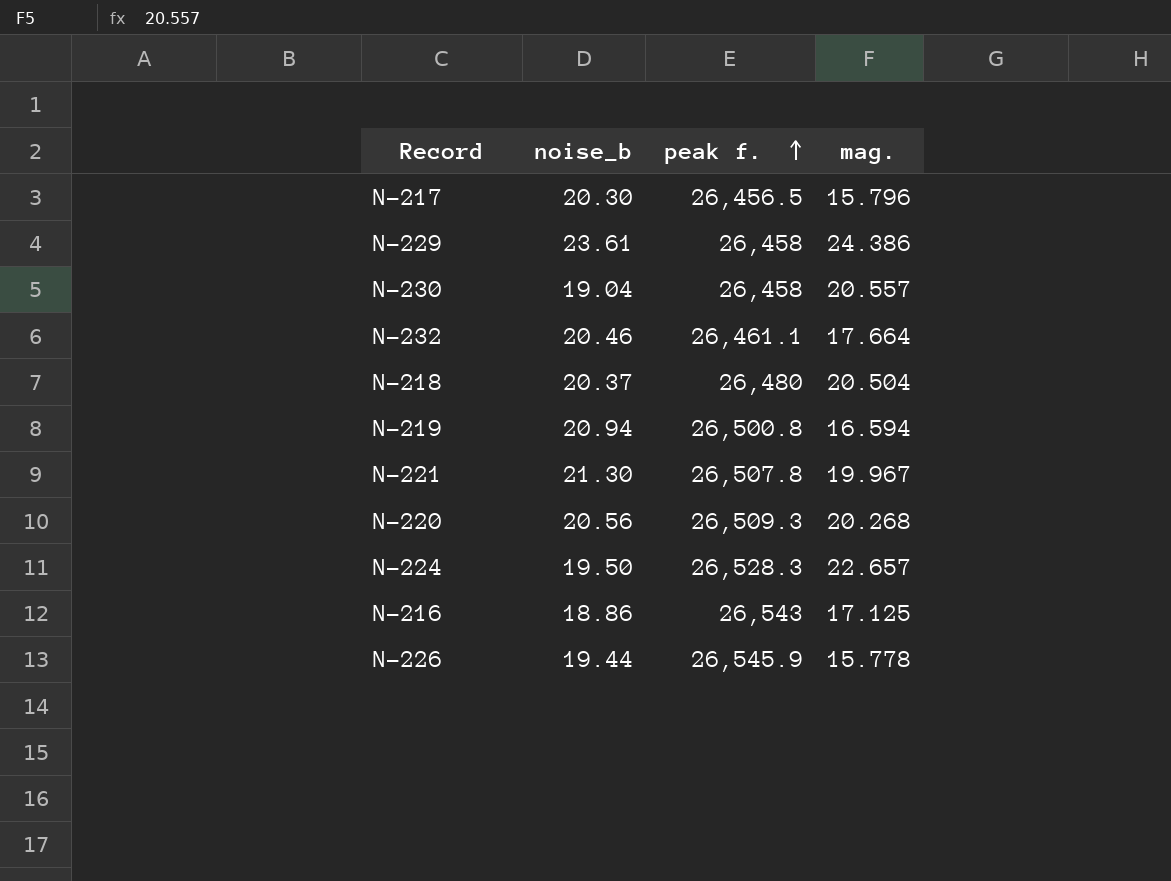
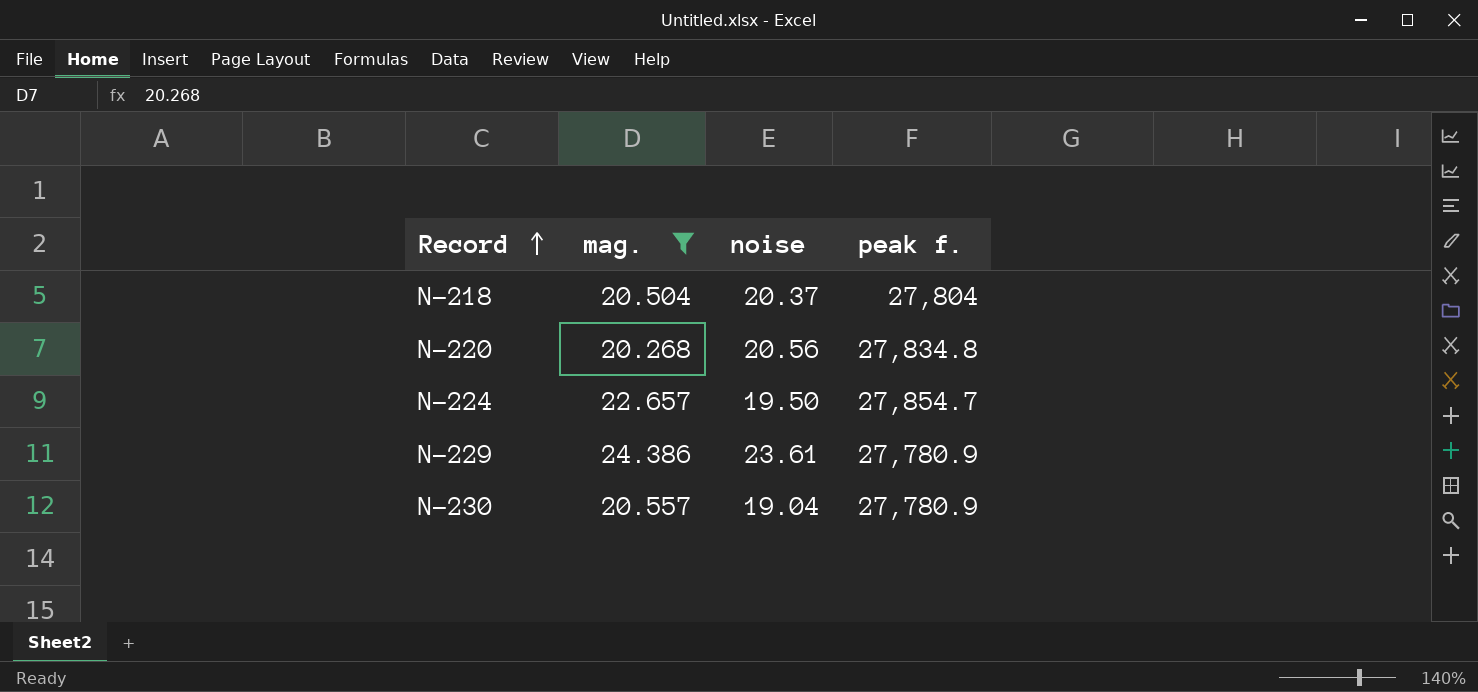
filter: none -> mag. >= 20.268
row order: peak f. ascending -> Record ascending
column mag. | position: 4 -> 2
column name: noise_b -> noise
N-218 | peak f.: 26,480 -> 27,804
N-220 | peak f.: 26,509.3 -> 27,834.8
N-224 | peak f.: 26,528.3 -> 27,854.7
N-229 | peak f.: 26,458 -> 27,780.9
N-230 | peak f.: 26,458 -> 27,780.9

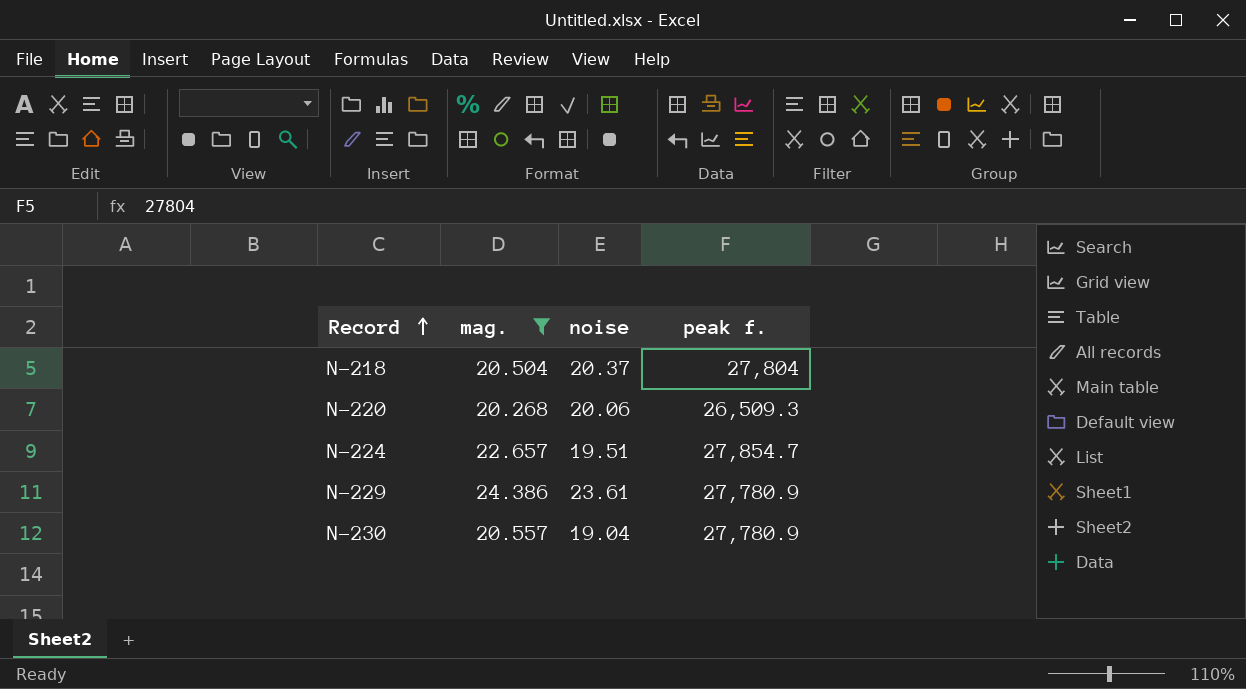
N-220 | noise: 20.56 -> 20.06
N-220 | peak f.: 27,834.8 -> 26,509.3
N-224 | noise: 19.50 -> 19.51

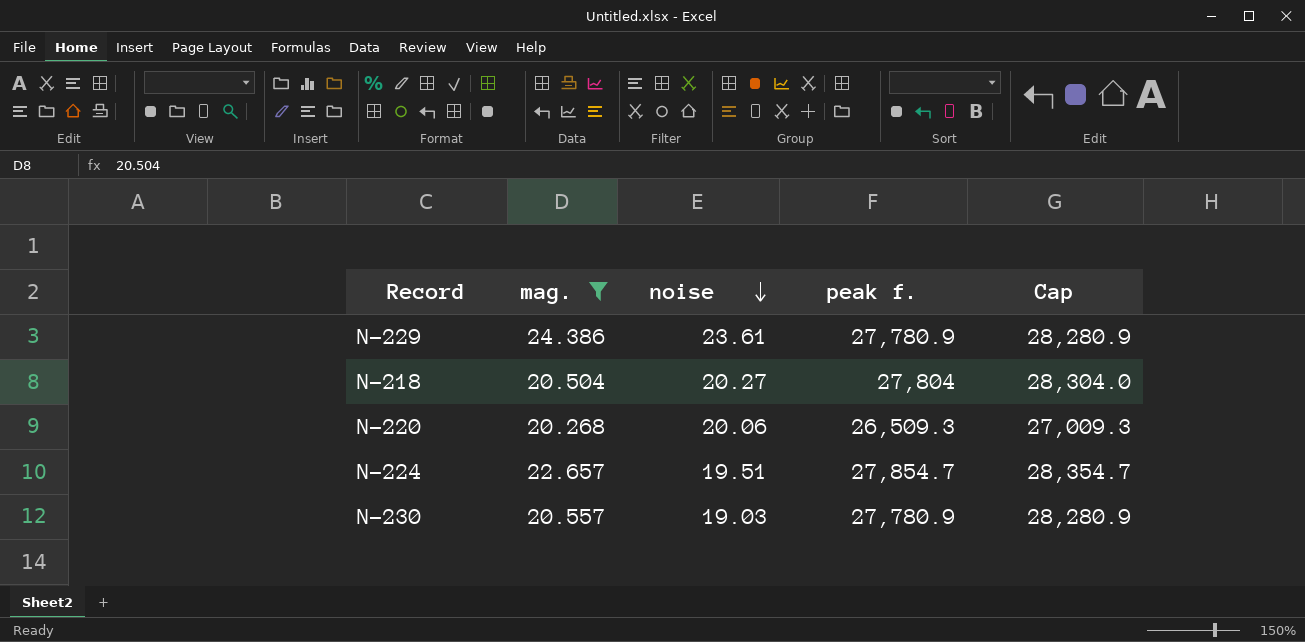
row order: Record ascending -> noise descending
column Cap | formula: none -> [peak f.] + 500
N-218 | noise: 20.37 -> 20.27
N-230 | noise: 19.04 -> 19.03

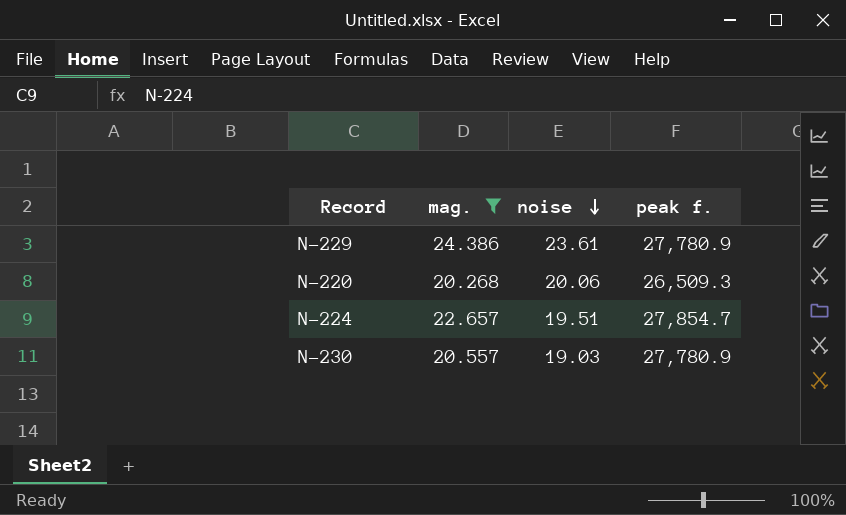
column Cap | formula: [peak f.] + 500 -> none
row N-218: 20.504 | 20.27 | 27,804 | 28,304.0 -> none

